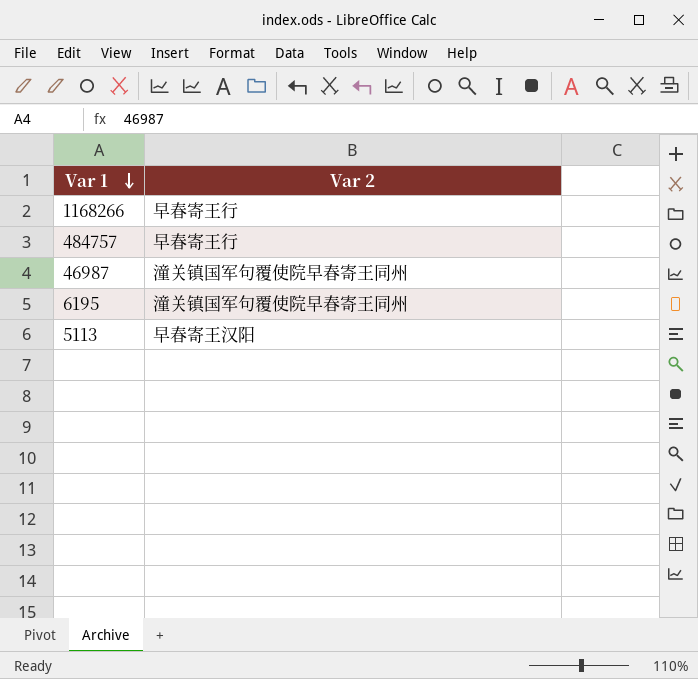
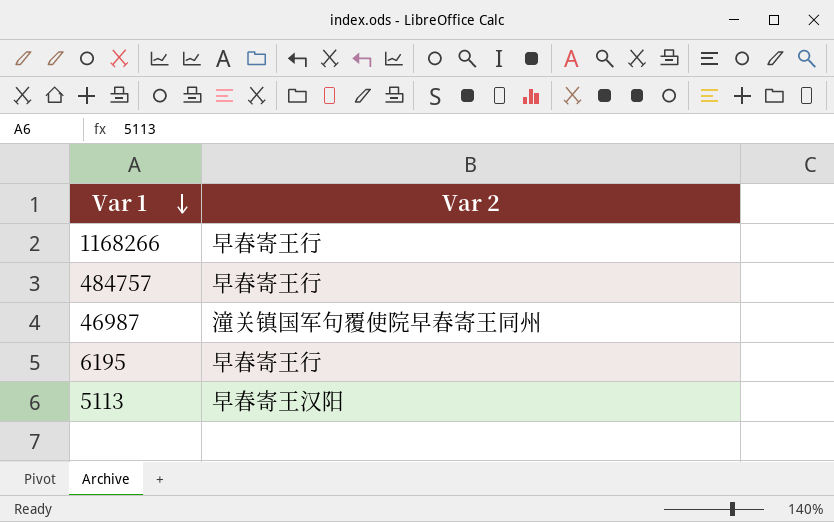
6195 | Var 2: 潼关镇国军句覆使院早春寄王同州 -> 早春寄王行

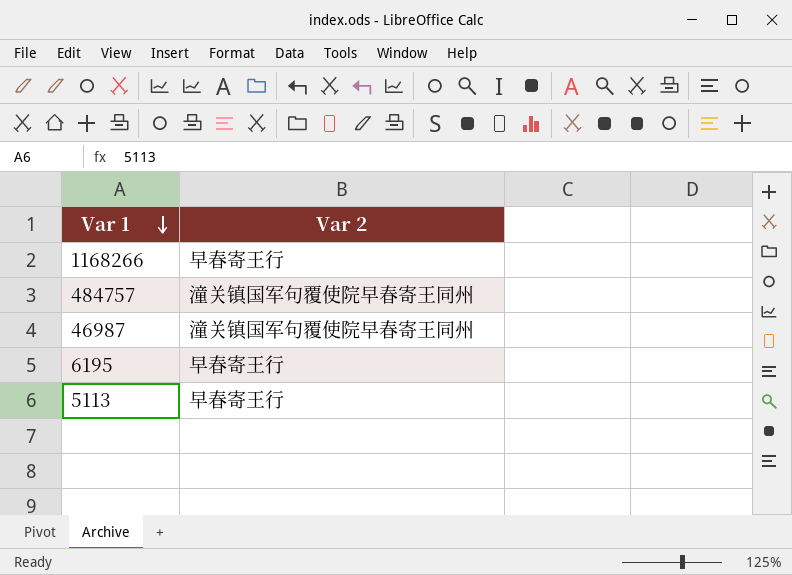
484757 | Var 2: 早春寄王行 -> 潼关镇国军句覆使院早春寄王同州
5113 | Var 2: 早春寄王汉阳 -> 早春寄王行

